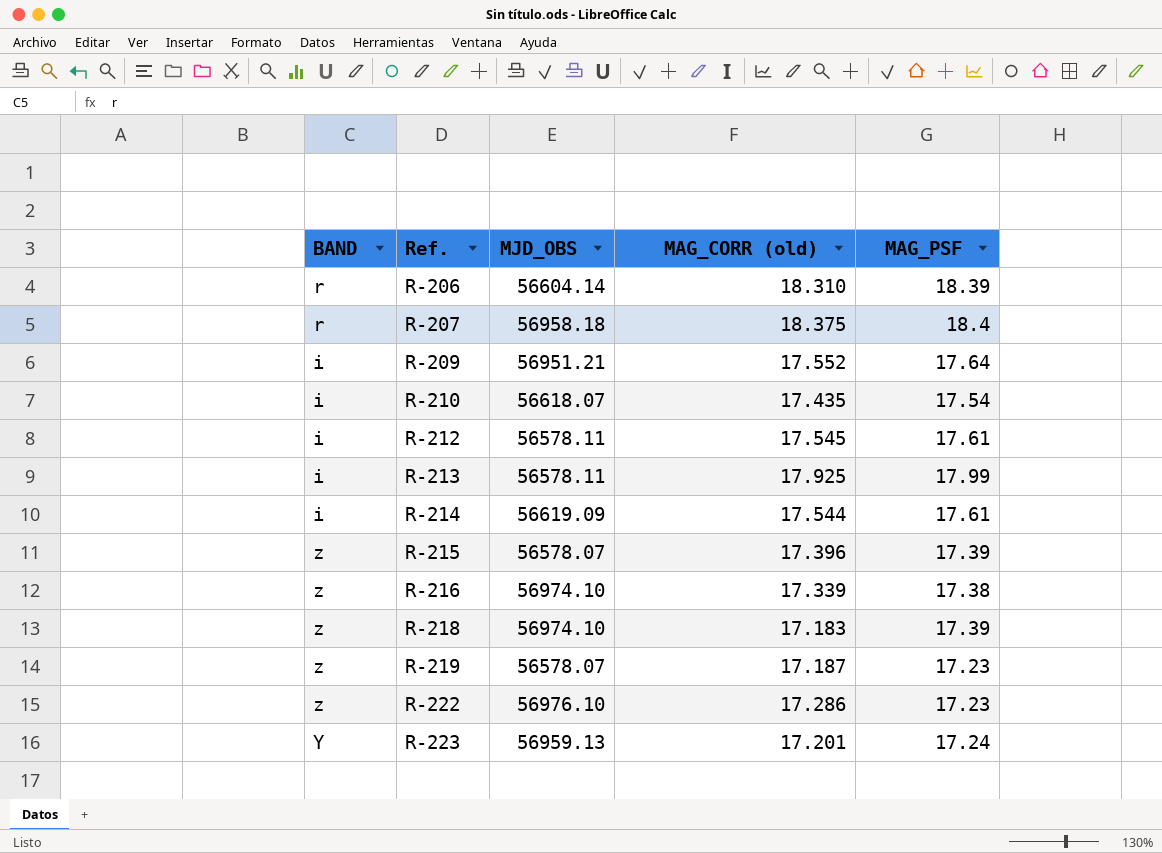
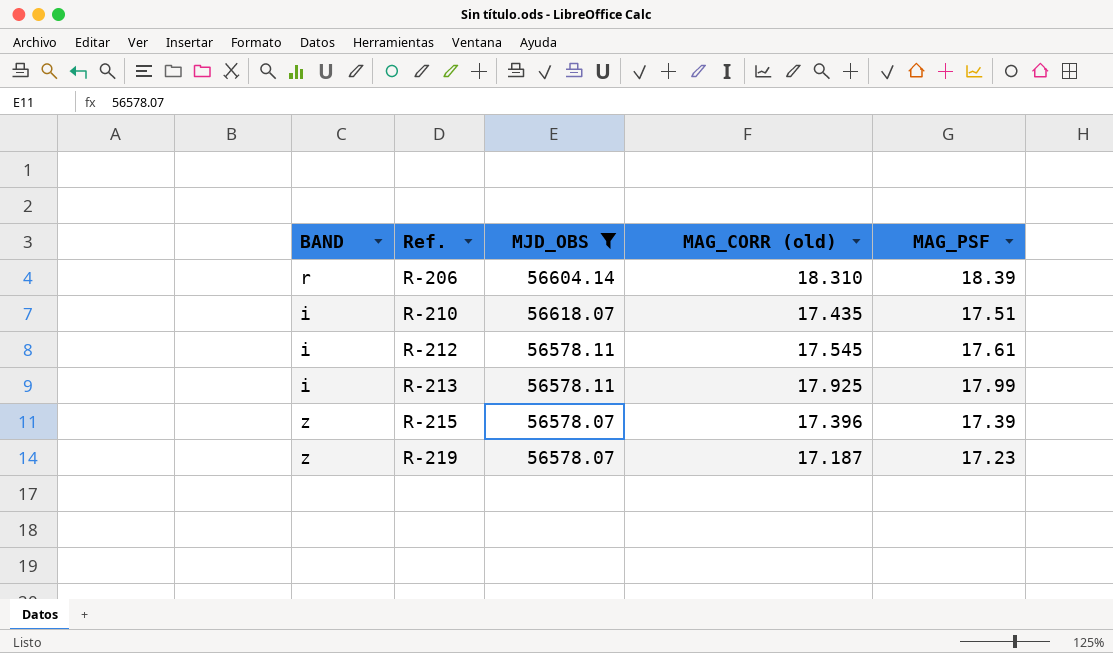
filter: none -> MJD_OBS <= 56618.07
R-210 | MAG_PSF: 17.54 -> 17.51

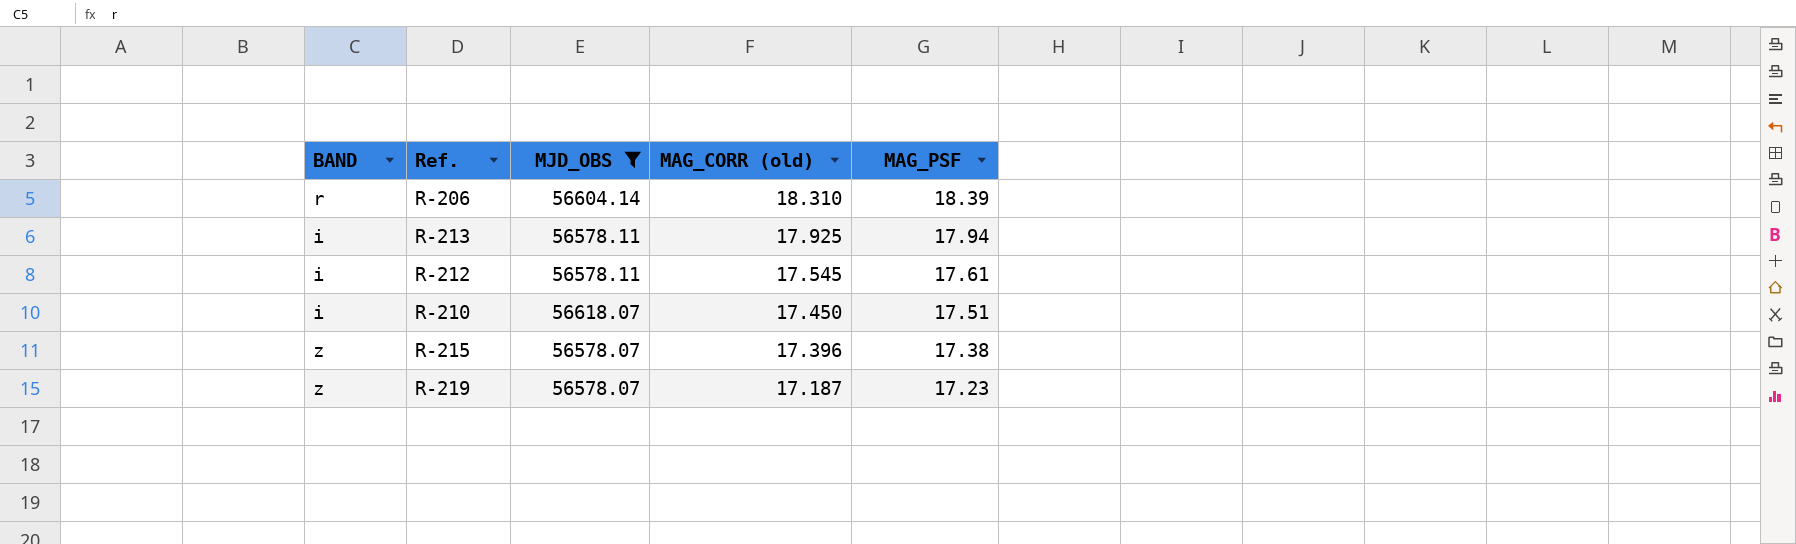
row order: Ref. ascending -> MAG_CORR (old) descending
R-213 | MAG_PSF: 17.99 -> 17.94
R-210 | MAG_CORR (old): 17.435 -> 17.450
R-215 | MAG_PSF: 17.39 -> 17.38

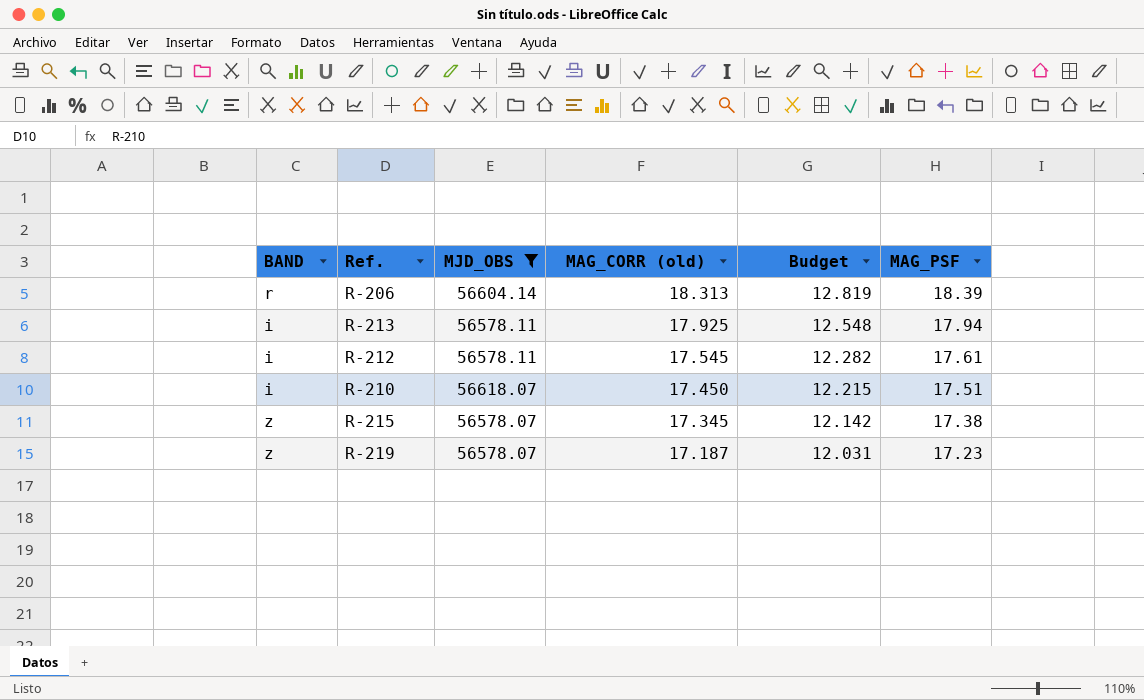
column Budget | formula: none -> [MAG_CORR (old)] * 0.7
R-206 | MAG_CORR (old): 18.310 -> 18.313
R-215 | MAG_CORR (old): 17.396 -> 17.345

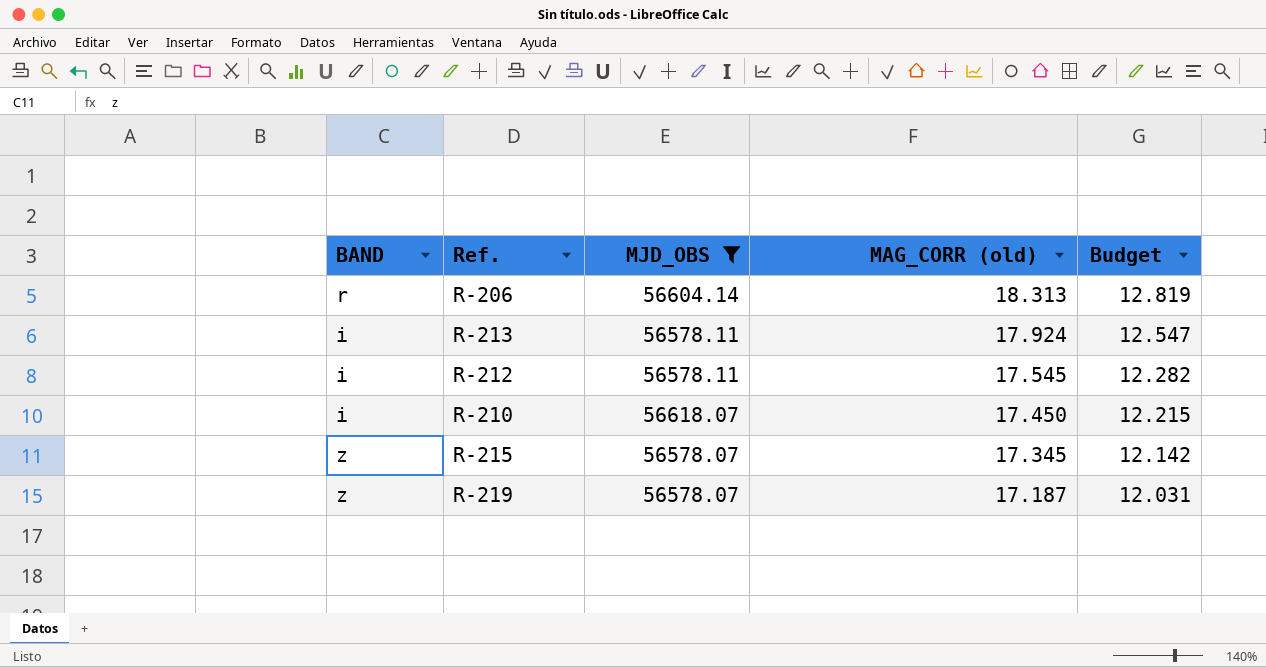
column MAG_PSF | position: 6 -> none
R-213 | MAG_CORR (old): 17.925 -> 17.924
R-213 | Budget: 12.548 -> 12.547

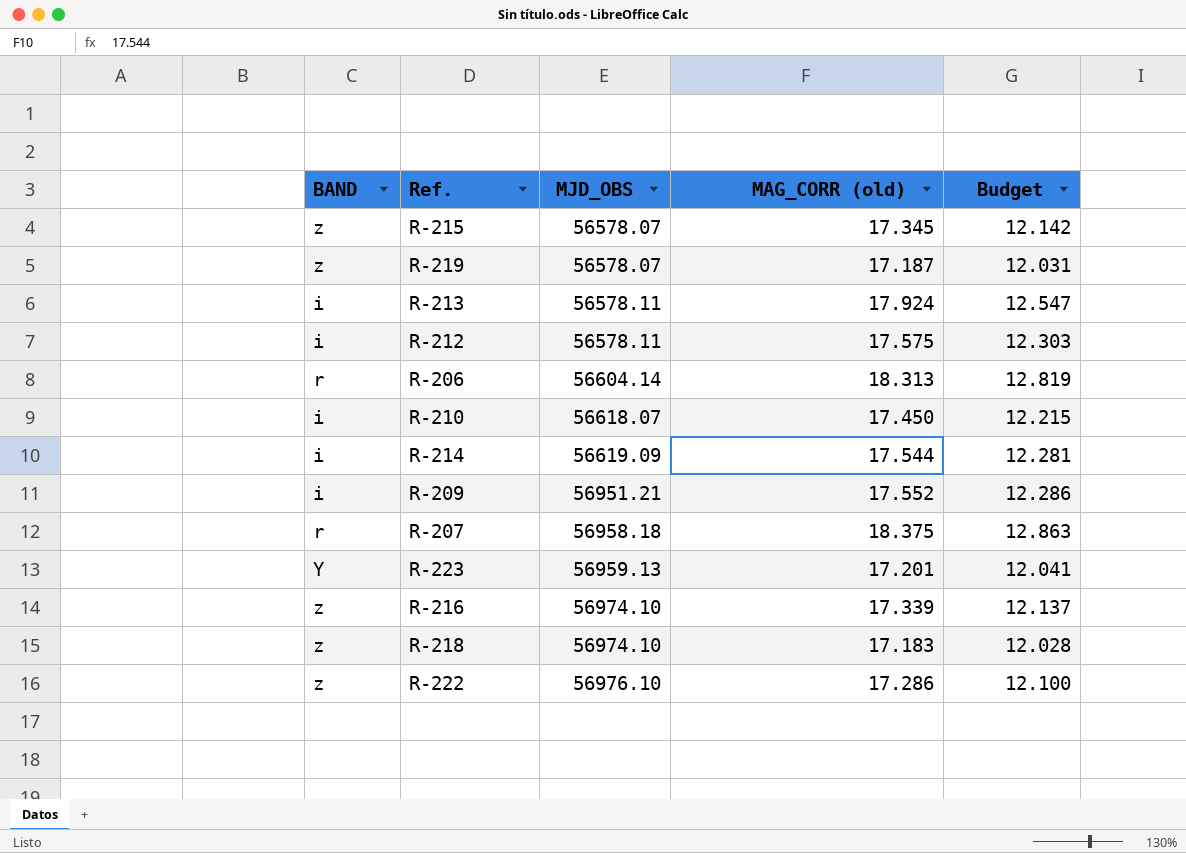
filter: MJD_OBS <= 56618.07 -> none
row order: MAG_CORR (old) descending -> MJD_OBS ascending
R-212 | MAG_CORR (old): 17.545 -> 17.575
R-212 | Budget: 12.282 -> 12.303

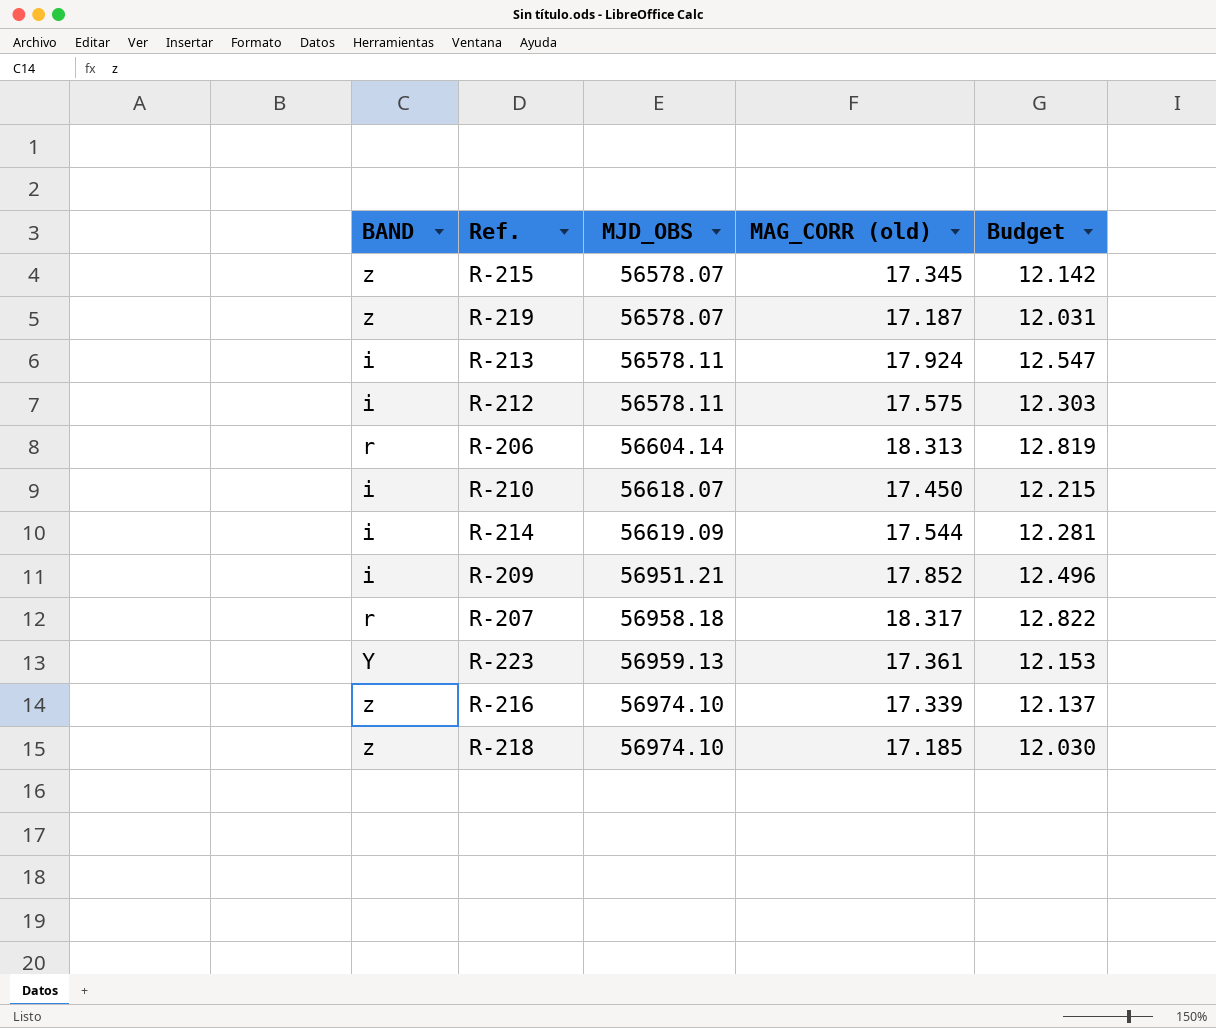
row R-222: z | 56976.10 | 17.286 | 12.100 -> none
R-209 | MAG_CORR (old): 17.552 -> 17.852
R-209 | Budget: 12.286 -> 12.496
R-207 | MAG_CORR (old): 18.375 -> 18.317
R-207 | Budget: 12.863 -> 12.822
R-223 | MAG_CORR (old): 17.201 -> 17.361
R-223 | Budget: 12.041 -> 12.153
R-218 | MAG_CORR (old): 17.183 -> 17.185
R-218 | Budget: 12.028 -> 12.030

